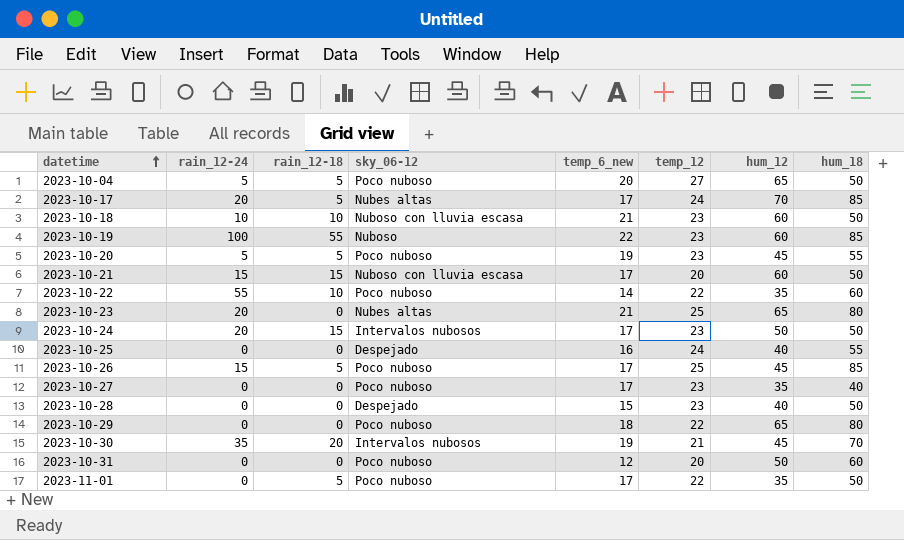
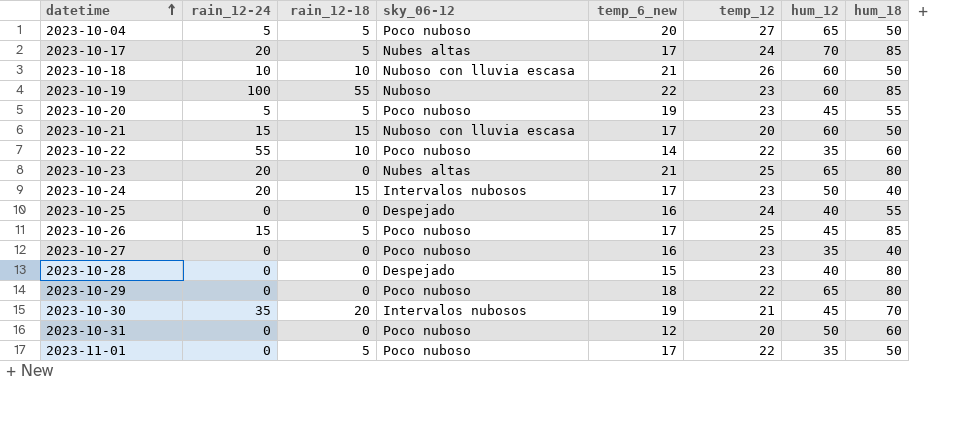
2023-10-18 | temp_12: 23 -> 26
2023-10-24 | hum_18: 50 -> 40
2023-10-27 | temp_6_new: 17 -> 16
2023-10-28 | hum_18: 50 -> 80

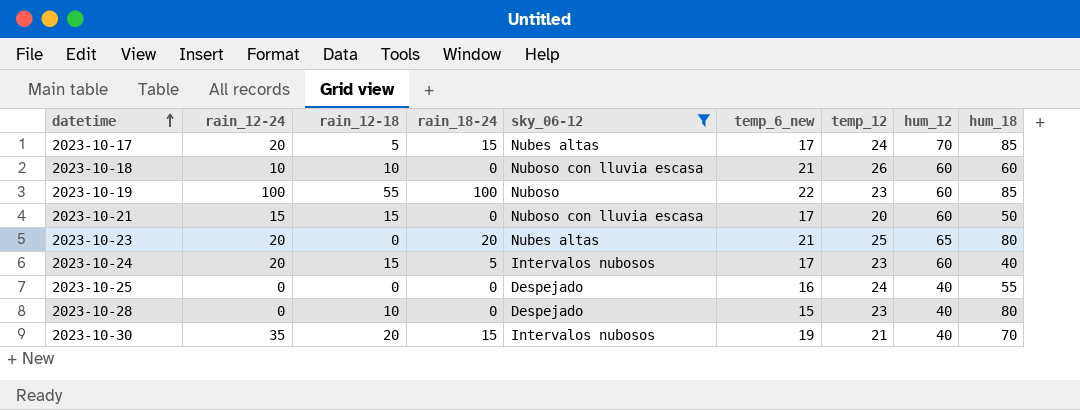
filter: none -> sky_06-12 != Poco nuboso
column rain_18-24 | position: none -> 4
2023-10-18 | hum_18: 50 -> 60
2023-10-24 | hum_12: 50 -> 60
2023-10-28 | rain_12-18: 0 -> 10
2023-10-30 | hum_12: 45 -> 40

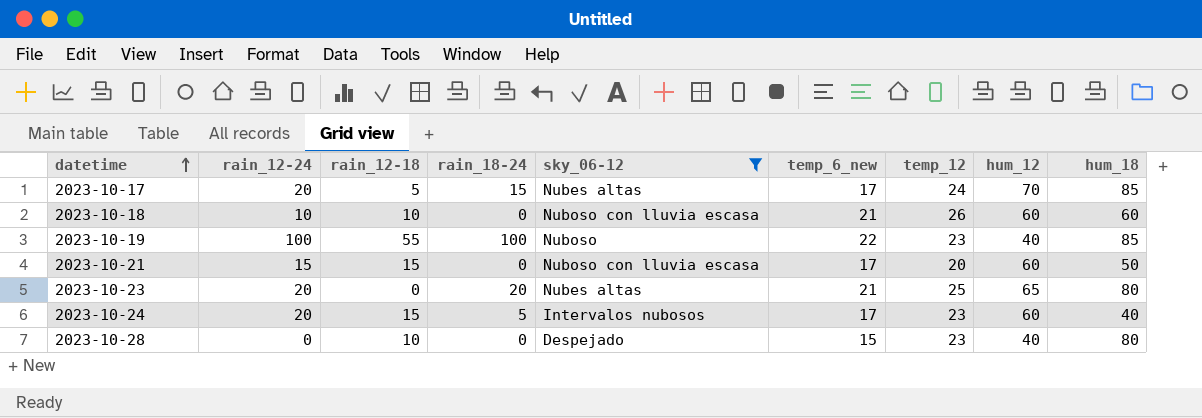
row 2023-10-25: 0 | 0 | 0 | Despejado | 16 | 24 | 40 | 55 -> none
row 2023-10-30: 35 | 20 | 15 | Intervalos nubosos | 19 | 21 | 40 | 70 -> none
2023-10-19 | hum_12: 60 -> 40

